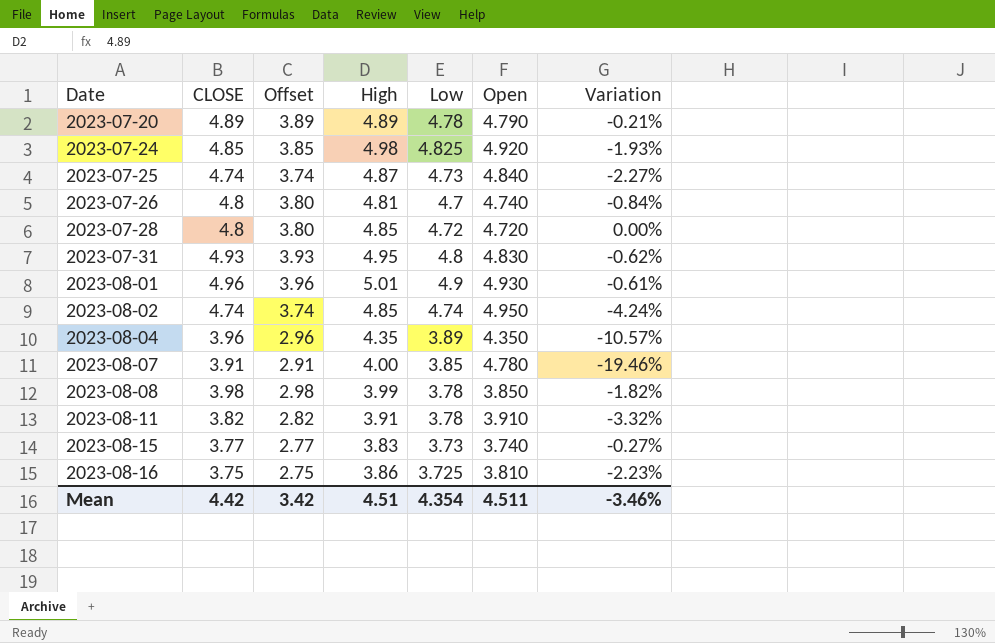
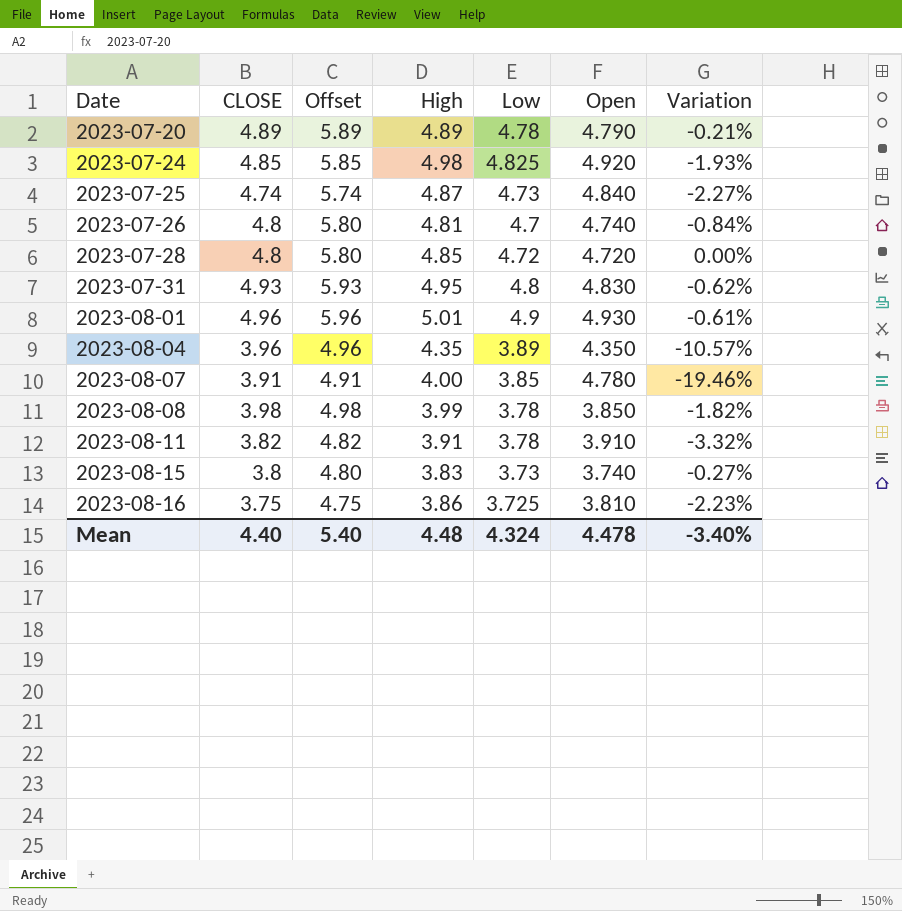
column Offset | formula: [CLOSE] - 1 -> [CLOSE] + 1
row 2023-08-02: 4.74 | 3.74 | 4.85 | 4.74 | 4.950 | -4.24% -> none
2023-08-15 | CLOSE: 3.77 -> 3.8
Mean | CLOSE: 4.42 -> 4.40
Mean | Offset: 3.42 -> 5.40
Mean | High: 4.51 -> 4.48
Mean | Low: 4.354 -> 4.324
Mean | Open: 4.511 -> 4.478
Mean | Variation: -3.46% -> -3.40%

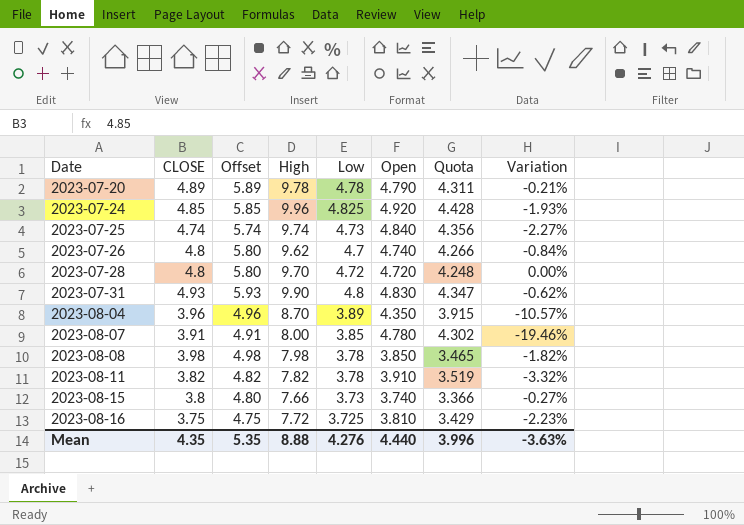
column Quota | formula: none -> [Open] * 0.9
row 2023-08-01: 4.96 | 5.96 | 5.01 | 4.9 | 4.930 | -0.61% -> none
2023-07-20 | High: 4.89 -> 9.78
2023-07-24 | High: 4.98 -> 9.96
2023-07-25 | High: 4.87 -> 9.74
2023-07-26 | High: 4.81 -> 9.62
2023-07-28 | High: 4.85 -> 9.70
2023-07-31 | High: 4.95 -> 9.90
2023-08-04 | High: 4.35 -> 8.70
2023-08-07 | High: 4.00 -> 8.00
2023-08-08 | High: 3.99 -> 7.98
2023-08-11 | High: 3.91 -> 7.82
2023-08-15 | High: 3.83 -> 7.66
2023-08-16 | High: 3.86 -> 7.72
Mean | CLOSE: 4.40 -> 4.35
Mean | Offset: 5.40 -> 5.35
Mean | High: 4.48 -> 8.88
Mean | Low: 4.324 -> 4.276
Mean | Open: 4.478 -> 4.440
Mean | Variation: -3.40% -> -3.63%

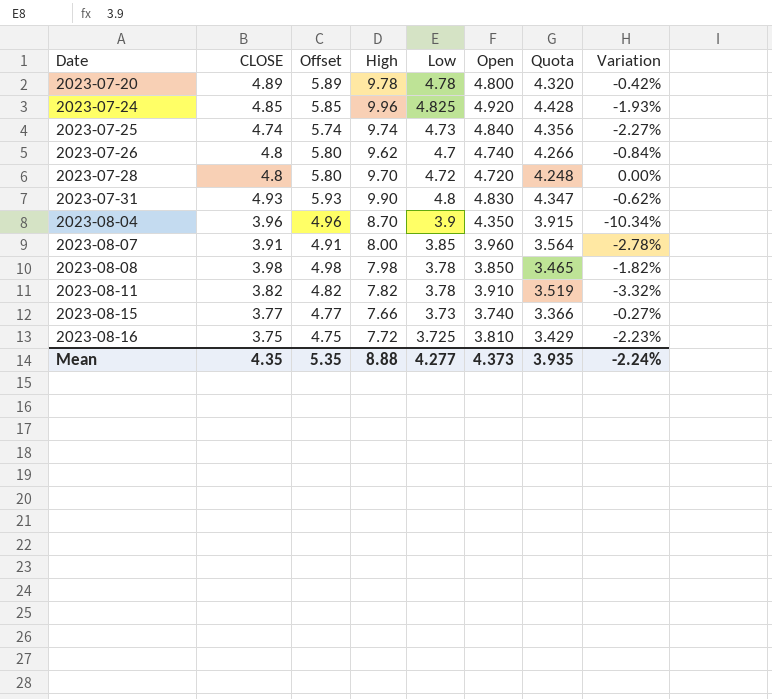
2023-07-20 | Open: 4.790 -> 4.800
2023-07-20 | Quota: 4.311 -> 4.320
2023-07-20 | Variation: -0.21% -> -0.42%
2023-08-04 | Low: 3.89 -> 3.9
2023-08-04 | Variation: -10.57% -> -10.34%
2023-08-07 | Open: 4.780 -> 3.960
2023-08-07 | Quota: 4.302 -> 3.564
2023-08-07 | Variation: -19.46% -> -2.78%
2023-08-15 | CLOSE: 3.8 -> 3.77
2023-08-15 | Offset: 4.80 -> 4.77
Mean | Low: 4.276 -> 4.277
Mean | Open: 4.440 -> 4.373
Mean | Quota: 3.996 -> 3.935
Mean | Variation: -3.63% -> -2.24%

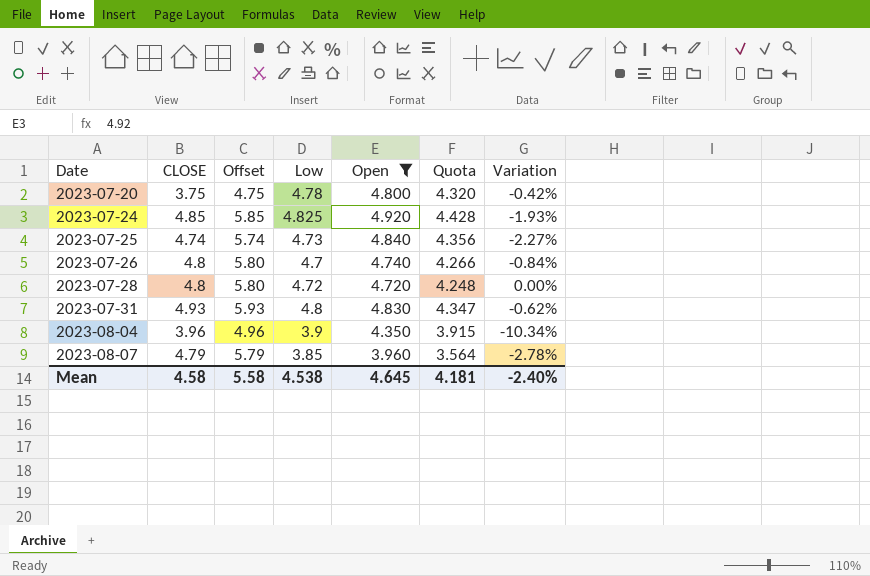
filter: none -> Open >= 3.960
column High | position: 4 -> none
2023-07-20 | CLOSE: 4.89 -> 3.75
2023-07-20 | Offset: 5.89 -> 4.75
2023-08-07 | CLOSE: 3.91 -> 4.79
2023-08-07 | Offset: 4.91 -> 5.79
Mean | CLOSE: 4.35 -> 4.58
Mean | Offset: 5.35 -> 5.58
Mean | Low: 4.277 -> 4.538
Mean | Open: 4.373 -> 4.645
Mean | Quota: 3.935 -> 4.181
Mean | Variation: -2.24% -> -2.40%

